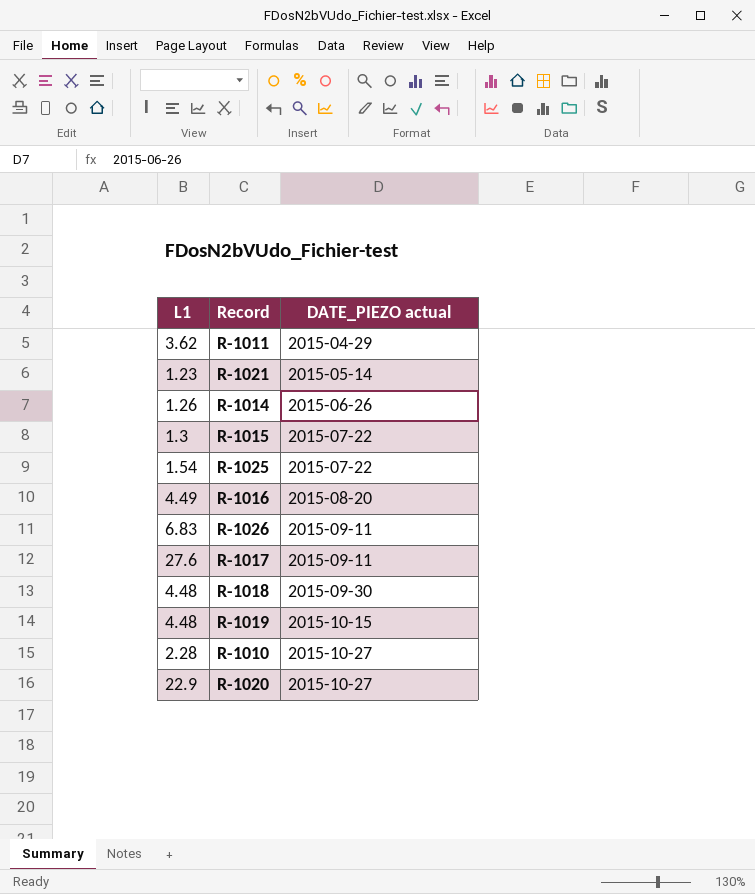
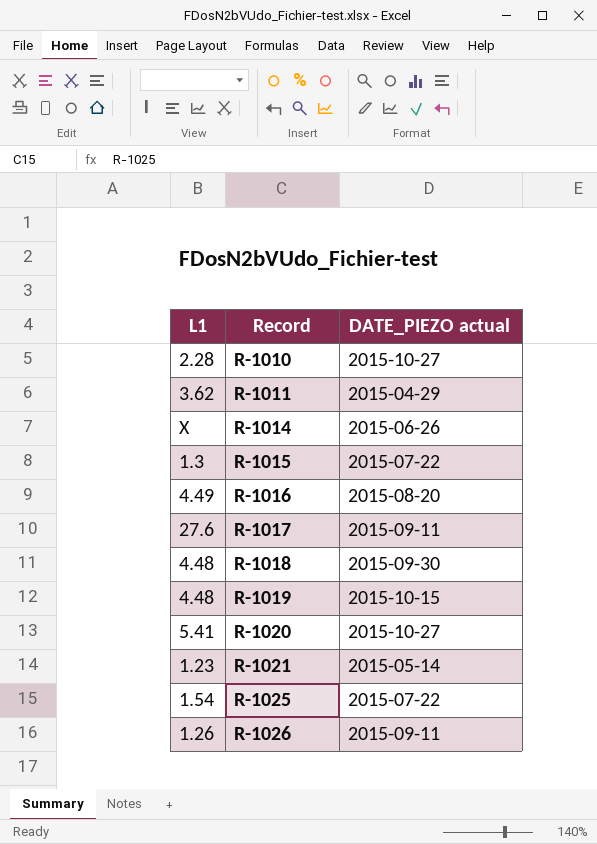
row order: DATE_PIEZO actual ascending -> Record ascending
R-1014 | L1: 1.26 -> X
R-1020 | L1: 22.9 -> 5.41
R-1026 | L1: 6.83 -> 1.26

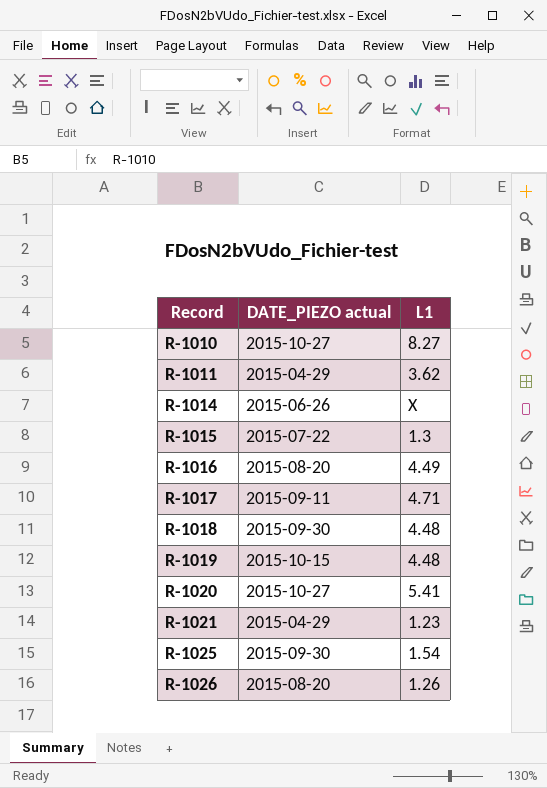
column L1 | position: 1 -> 3
R-1010 | L1: 2.28 -> 8.27
R-1017 | L1: 27.6 -> 4.71
R-1021 | DATE_PIEZO actual: 2015-05-14 -> 2015-04-29
R-1025 | DATE_PIEZO actual: 2015-07-22 -> 2015-09-30
R-1026 | DATE_PIEZO actual: 2015-09-11 -> 2015-08-20

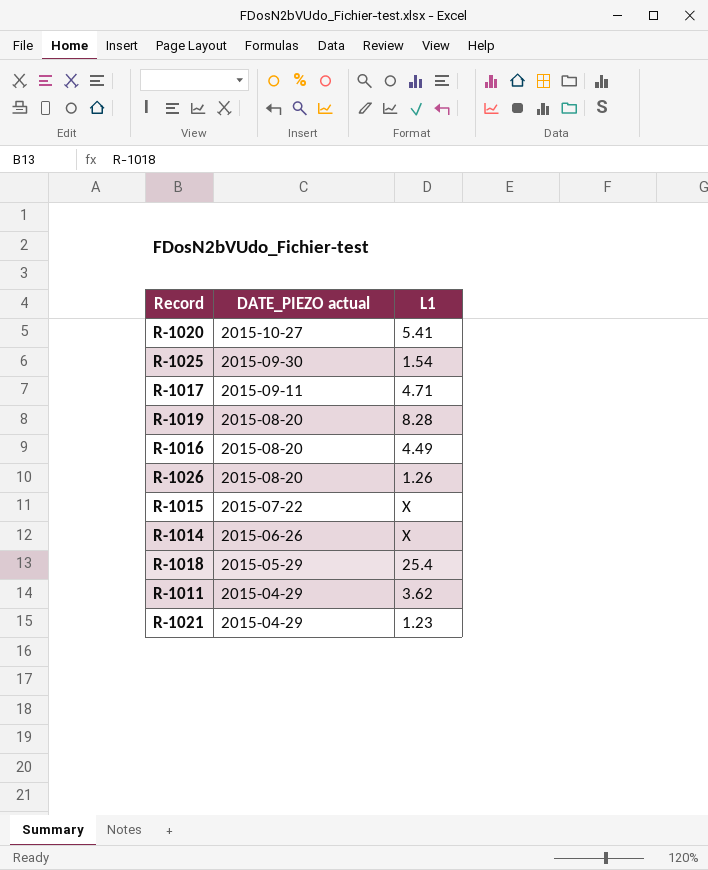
row order: Record ascending -> DATE_PIEZO actual descending
row R-1010: 2015-10-27 | 8.27 -> none
R-1019 | DATE_PIEZO actual: 2015-10-15 -> 2015-08-20
R-1019 | L1: 4.48 -> 8.28
R-1015 | L1: 1.3 -> X
R-1018 | DATE_PIEZO actual: 2015-09-30 -> 2015-05-29
R-1018 | L1: 4.48 -> 25.4

